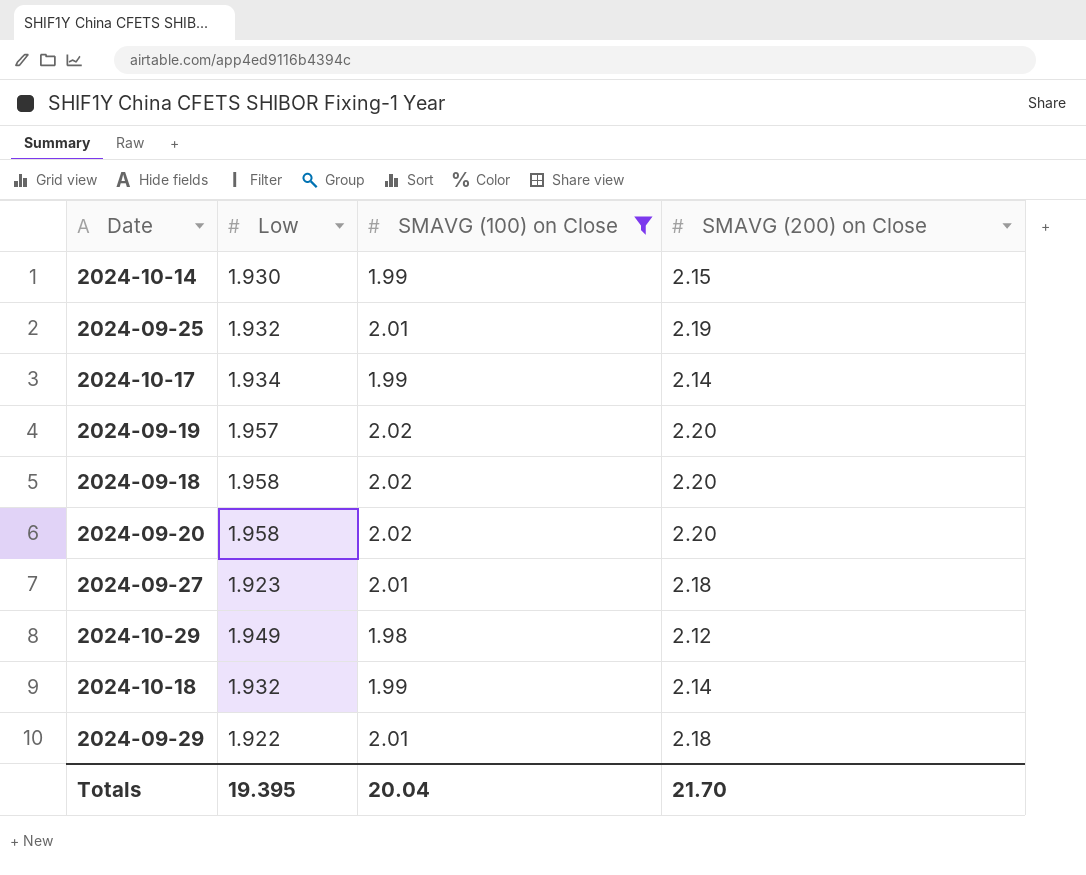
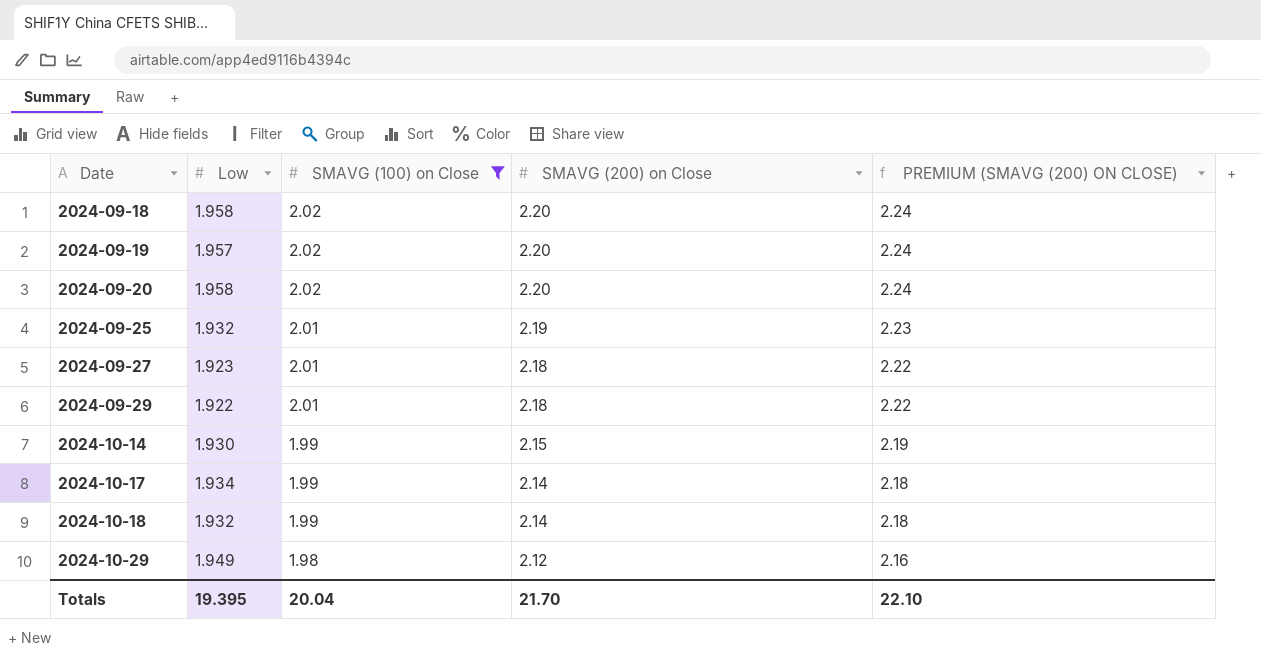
row order: none -> Date ascending
column PREMIUM (SMAVG (200) ON CLOSE) | formula: none -> [SMAVG (200) on Close] * 1.02

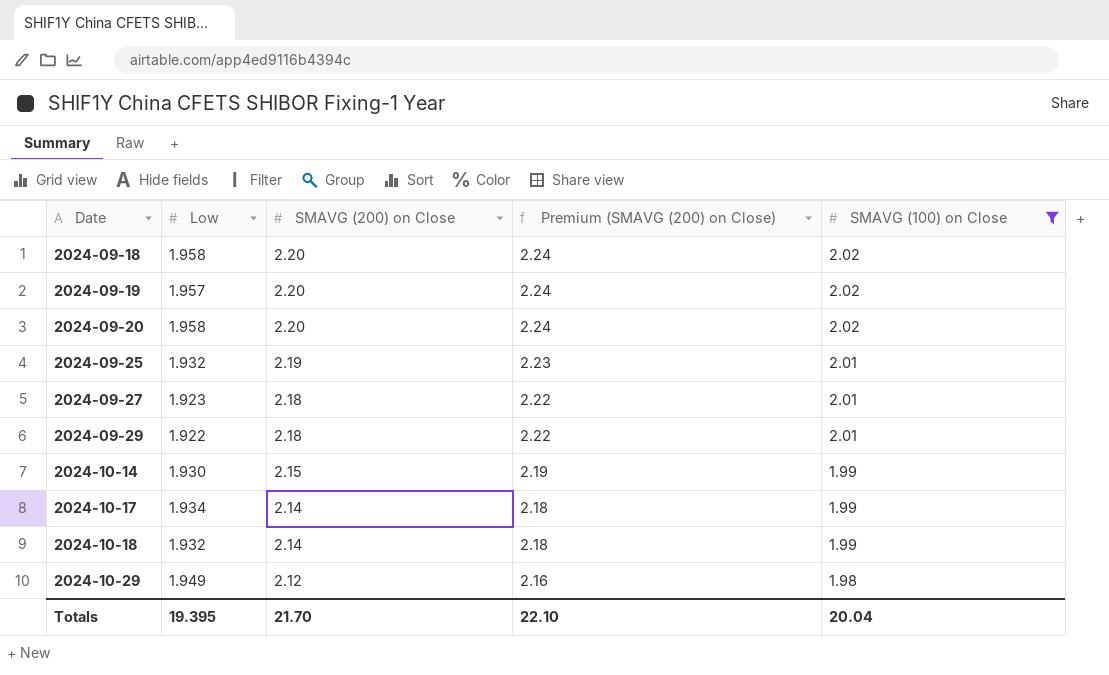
column name: PREMIUM (SMAVG (200) ON CLOSE) -> Premium (SMAVG (200) on Close)
column SMAVG (100) on Close | position: 3 -> 5

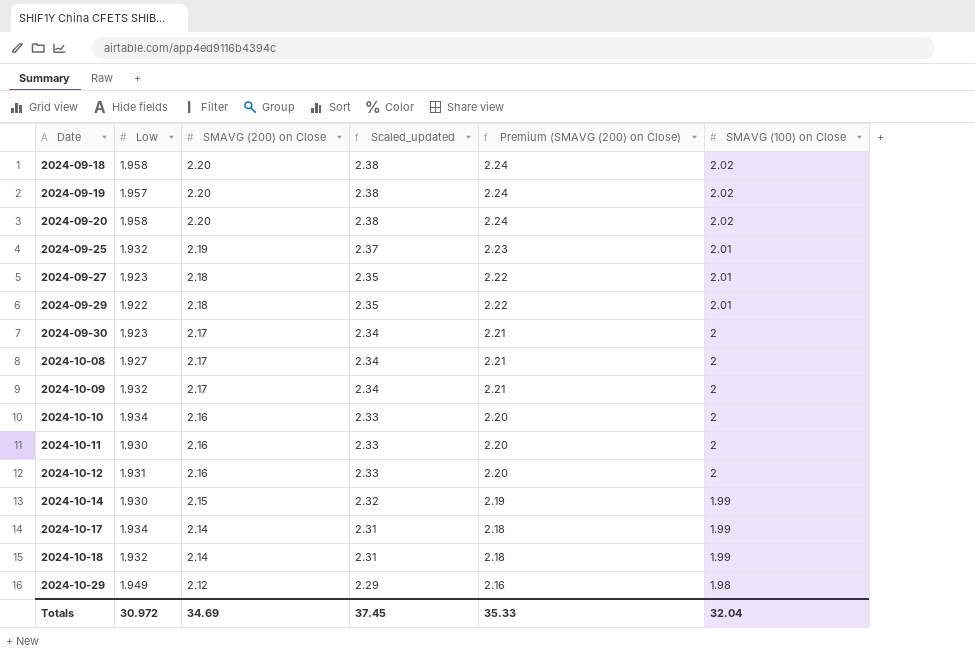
filter: SMAVG (100) on Close != 2 -> none
column Scaled_updated | formula: none -> [SMAVG (200) on Close] * 1.08
Totals | Low: 19.395 -> 30.972
Totals | SMAVG (200) on Close: 21.70 -> 34.69
Totals | Premium (SMAVG (200) on Close): 22.10 -> 35.33
Totals | SMAVG (100) on Close: 20.04 -> 32.04

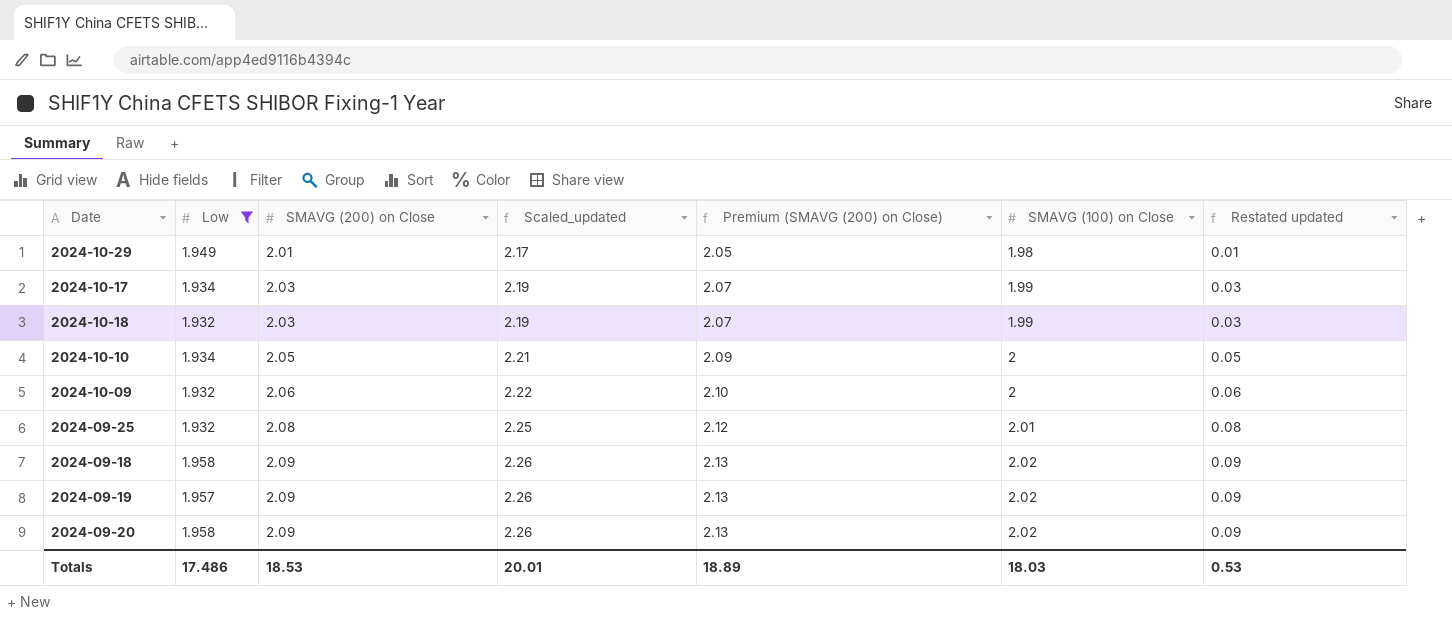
filter: none -> Low >= 1.932
row order: Date ascending -> SMAVG (200) on Close ascending
column Restated updated | formula: none -> [SMAVG (200) on Close] - 2
2024-10-29 | SMAVG (200) on Close: 2.12 -> 2.01
2024-10-29 | Scaled_updated: 2.29 -> 2.17
2024-10-29 | Premium (SMAVG (200) on Close): 2.16 -> 2.05
2024-10-17 | SMAVG (200) on Close: 2.14 -> 2.03
2024-10-17 | Scaled_updated: 2.31 -> 2.19
2024-10-17 | Premium (SMAVG (200) on Close): 2.18 -> 2.07
2024-10-18 | SMAVG (200) on Close: 2.14 -> 2.03
2024-10-18 | Scaled_updated: 2.31 -> 2.19
2024-10-18 | Premium (SMAVG (200) on Close): 2.18 -> 2.07
2024-10-10 | SMAVG (200) on Close: 2.16 -> 2.05
2024-10-10 | Scaled_updated: 2.33 -> 2.21
2024-10-10 | Premium (SMAVG (200) on Close): 2.20 -> 2.09
2024-10-09 | SMAVG (200) on Close: 2.17 -> 2.06
2024-10-09 | Scaled_updated: 2.34 -> 2.22
2024-10-09 | Premium (SMAVG (200) on Close): 2.21 -> 2.10
2024-09-25 | SMAVG (200) on Close: 2.19 -> 2.08
2024-09-25 | Scaled_updated: 2.37 -> 2.25
2024-09-25 | Premium (SMAVG (200) on Close): 2.23 -> 2.12
2024-09-18 | SMAVG (200) on Close: 2.20 -> 2.09
2024-09-18 | Scaled_updated: 2.38 -> 2.26
2024-09-18 | Premium (SMAVG (200) on Close): 2.24 -> 2.13
2024-09-19 | SMAVG (200) on Close: 2.20 -> 2.09
2024-09-19 | Scaled_updated: 2.38 -> 2.26
2024-09-19 | Premium (SMAVG (200) on Close): 2.24 -> 2.13
2024-09-20 | SMAVG (200) on Close: 2.20 -> 2.09
2024-09-20 | Scaled_updated: 2.38 -> 2.26
2024-09-20 | Premium (SMAVG (200) on Close): 2.24 -> 2.13
Totals | Low: 30.972 -> 17.486
Totals | SMAVG (200) on Close: 34.69 -> 18.53
Totals | Scaled_updated: 37.45 -> 20.01
Totals | Premium (SMAVG (200) on Close): 35.33 -> 18.89
Totals | SMAVG (100) on Close: 32.04 -> 18.03

